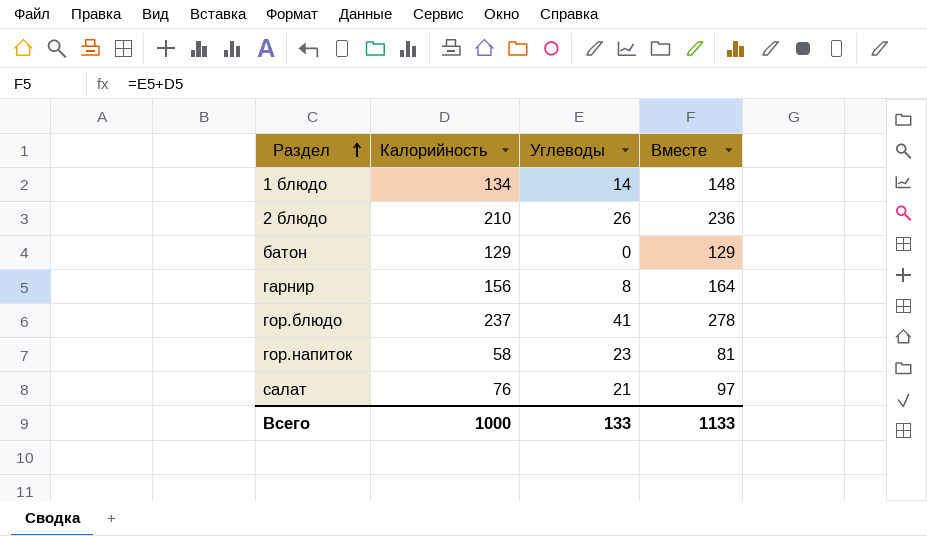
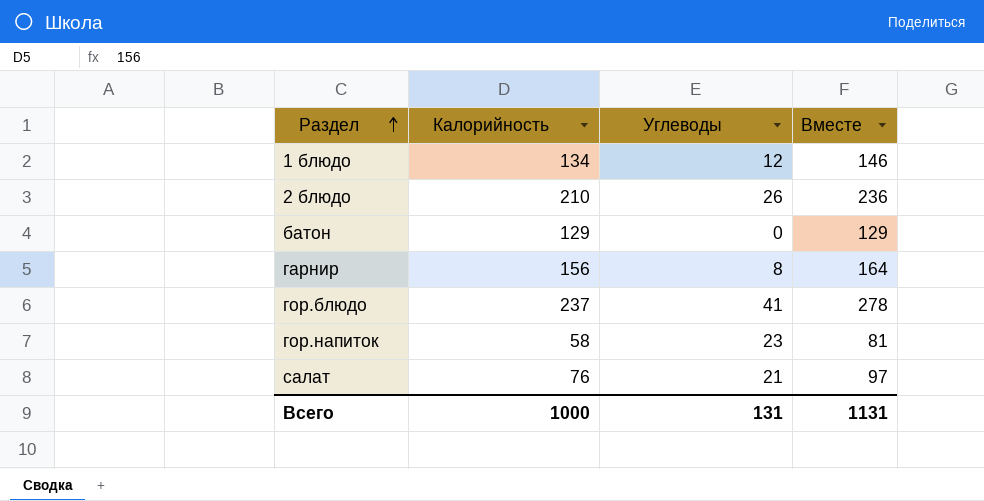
1 блюдо | Углеводы: 14 -> 12
1 блюдо | Вместе: 148 -> 146
Всего | Углеводы: 133 -> 131
Всего | Вместе: 1133 -> 1131

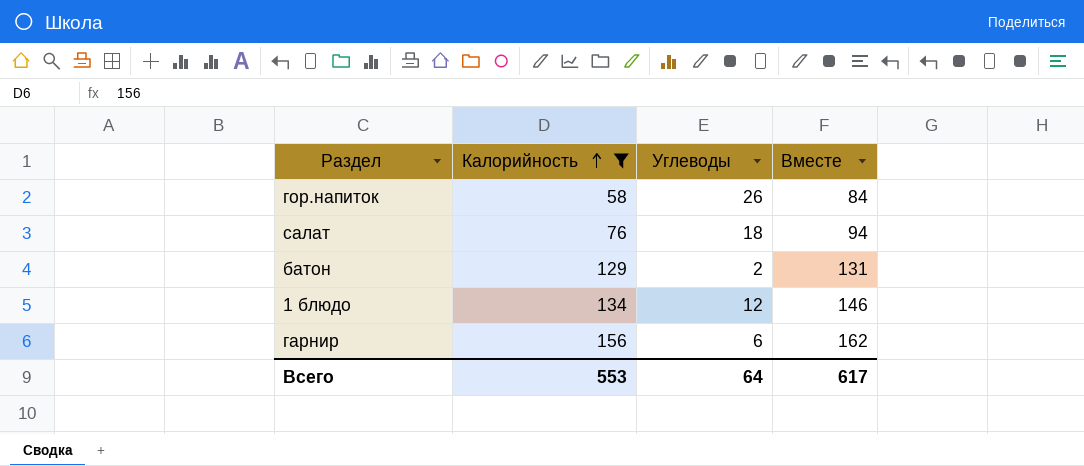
filter: none -> Калорийность <= 156
row order: Раздел ascending -> Калорийность ascending
гор.напиток | Углеводы: 23 -> 26
гор.напиток | Вместе: 81 -> 84
салат | Углеводы: 21 -> 18
салат | Вместе: 97 -> 94
батон | Углеводы: 0 -> 2
батон | Вместе: 129 -> 131
гарнир | Углеводы: 8 -> 6
гарнир | Вместе: 164 -> 162
Всего | Калорийность: 1000 -> 553
Всего | Углеводы: 131 -> 64
Всего | Вместе: 1131 -> 617

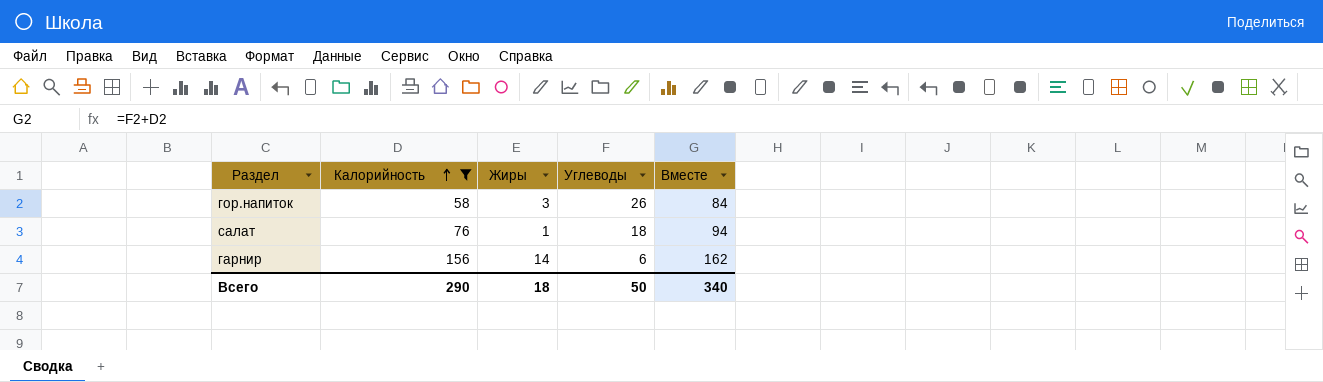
column Жиры | position: none -> 3
row батон: 129 | 2 | 131 -> none
row 1 блюдо: 134 | 12 | 146 -> none
Всего | Калорийность: 553 -> 290
Всего | Углеводы: 64 -> 50
Всего | Вместе: 617 -> 340

